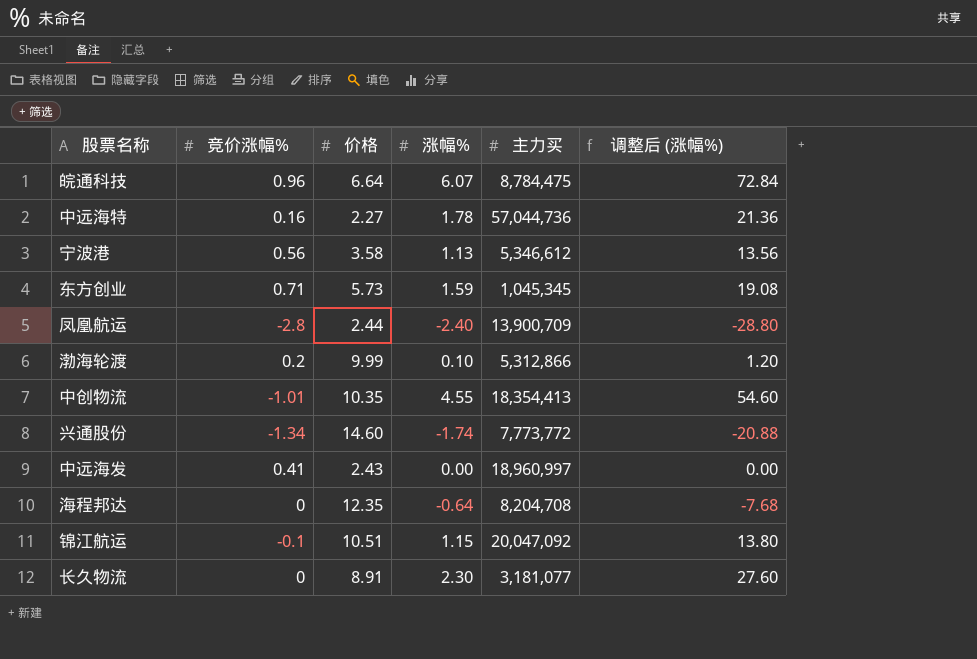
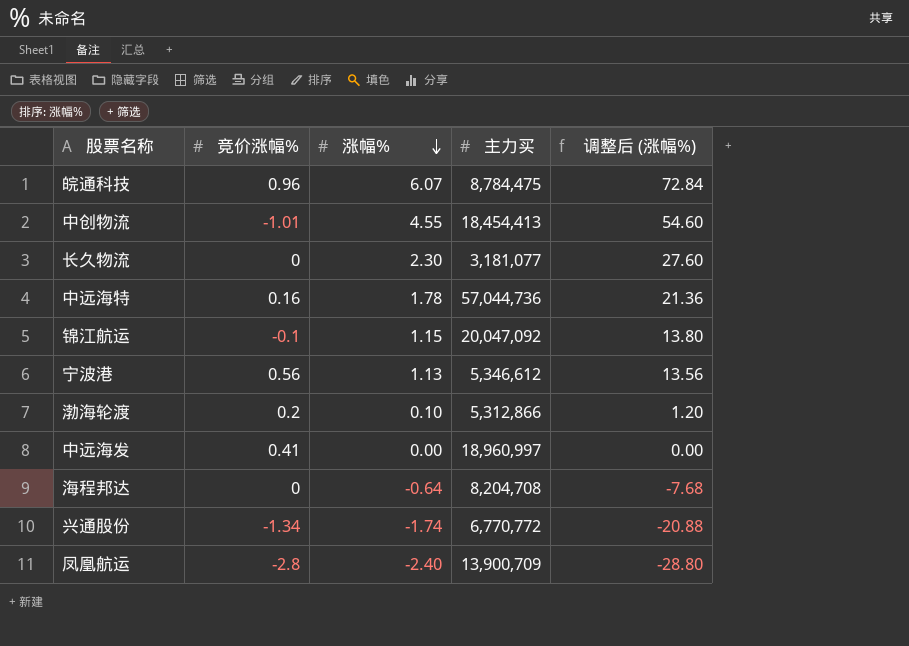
row order: none -> 涨幅% descending
column 价格 | position: 3 -> none
row 东方创业: 0.71 | 5.73 | 1.59 | 1,045,345 | 19.08 -> none
中创物流 | 主力买: 18,354,413 -> 18,454,413
兴通股份 | 主力买: 7,773,772 -> 6,770,772

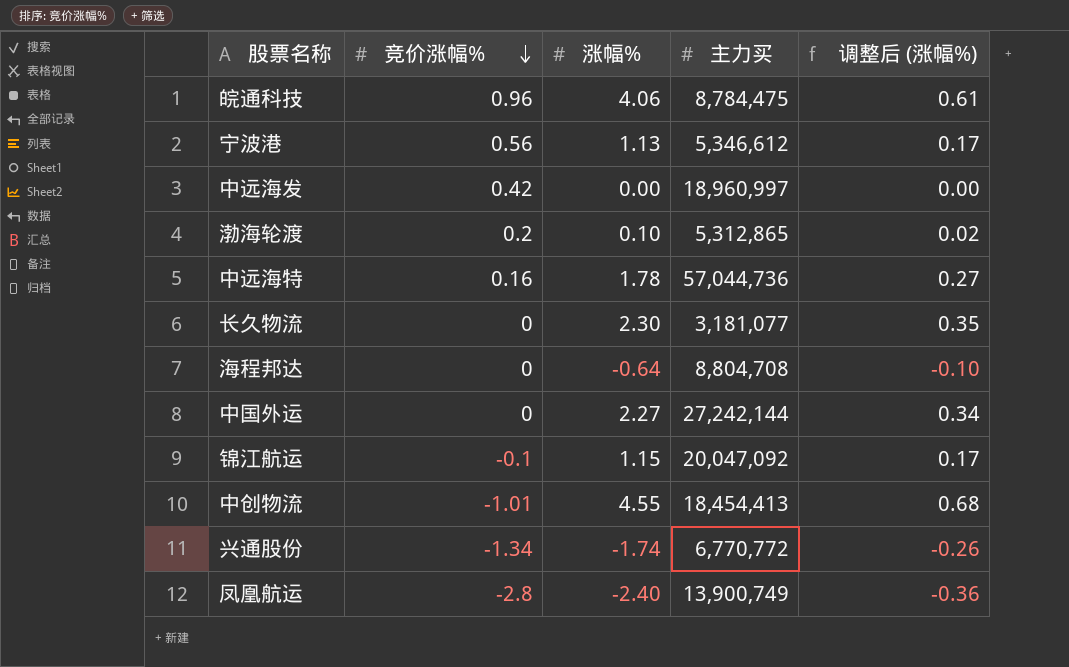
row order: 涨幅% descending -> 竞价涨幅% descending
column 调整后 (涨幅%) | formula: [涨幅%] * 12 -> [涨幅%] * 0.15
皖通科技 | 涨幅%: 6.07 -> 4.06
中远海发 | 竞价涨幅%: 0.41 -> 0.42
渤海轮渡 | 主力买: 5,312,866 -> 5,312,865
海程邦达 | 主力买: 8,204,708 -> 8,804,708
row 中国外运: none -> 0 | 2.27 | 27,242,144 | 0.34
凤凰航运 | 主力买: 13,900,709 -> 13,900,749

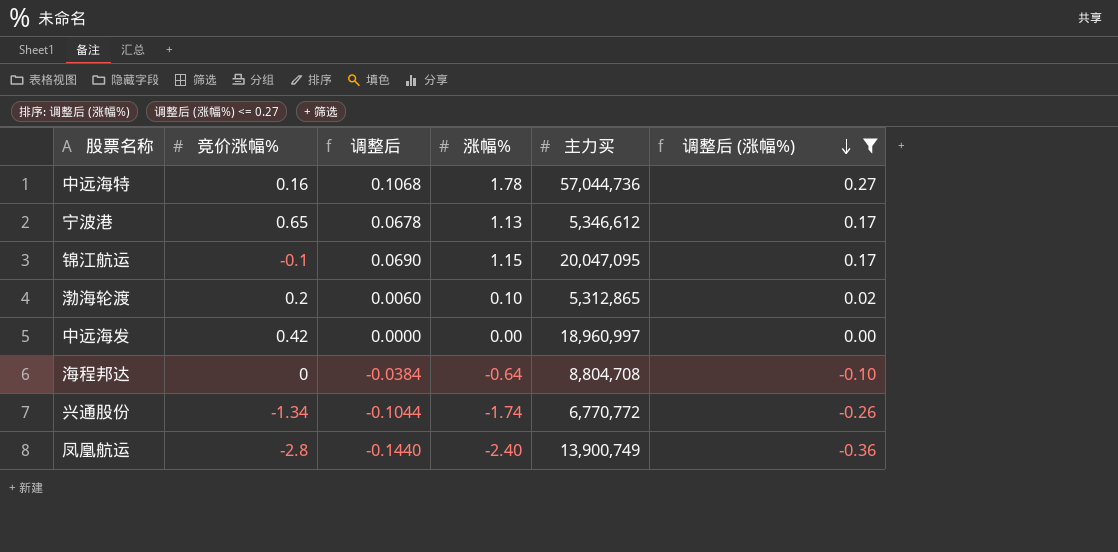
filter: none -> 调整后 (涨幅%) <= 0.27
row order: 竞价涨幅% descending -> 调整后 (涨幅%) descending
column 调整后 | formula: none -> [涨幅%] * 0.06
宁波港 | 竞价涨幅%: 0.56 -> 0.65
锦江航运 | 主力买: 20,047,092 -> 20,047,095

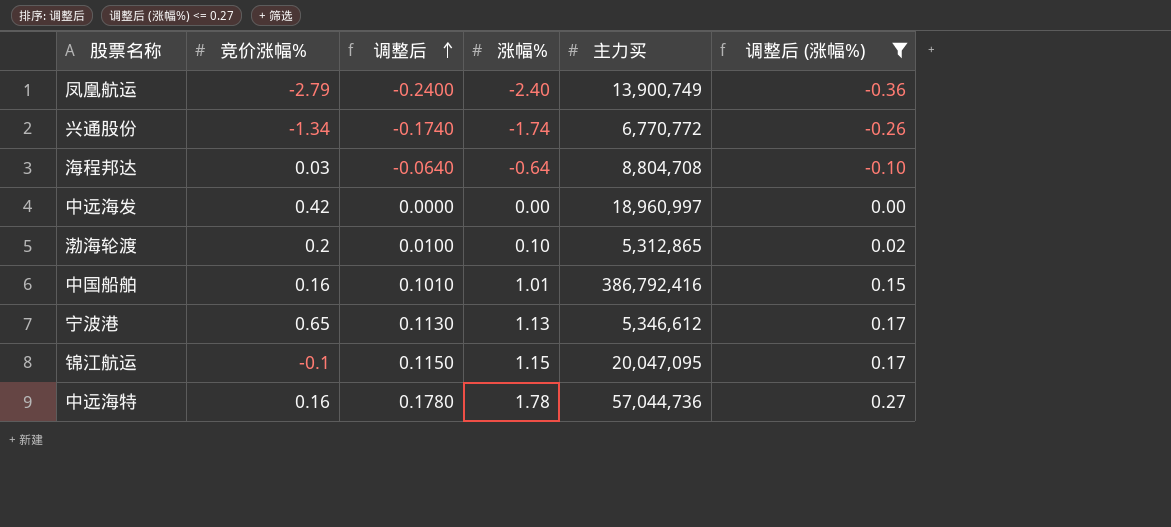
row order: 调整后 (涨幅%) descending -> 调整后 ascending
column 调整后 | formula: [涨幅%] * 0.06 -> [涨幅%] * 0.1
凤凰航运 | 竞价涨幅%: -2.8 -> -2.79
海程邦达 | 竞价涨幅%: 0 -> 0.03
row 中国船舶: none -> 0.16 | 0.1010 | 1.01 | 386,792,416 | 0.15

